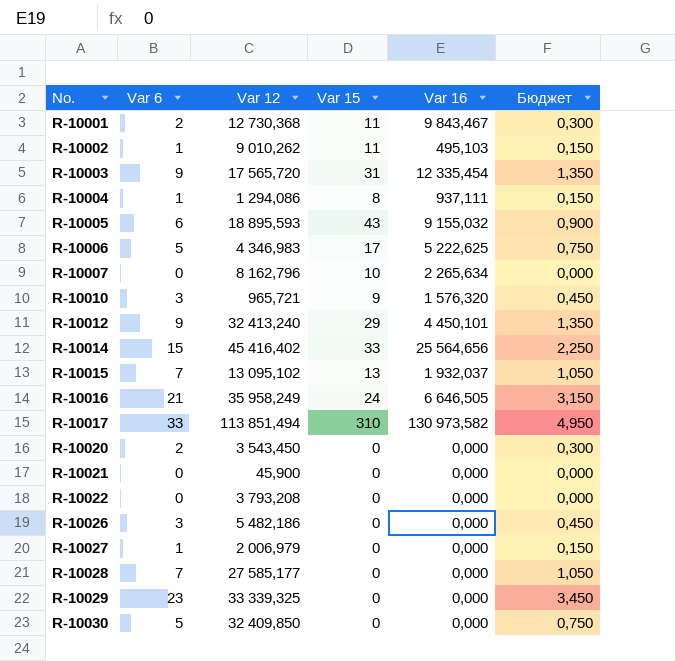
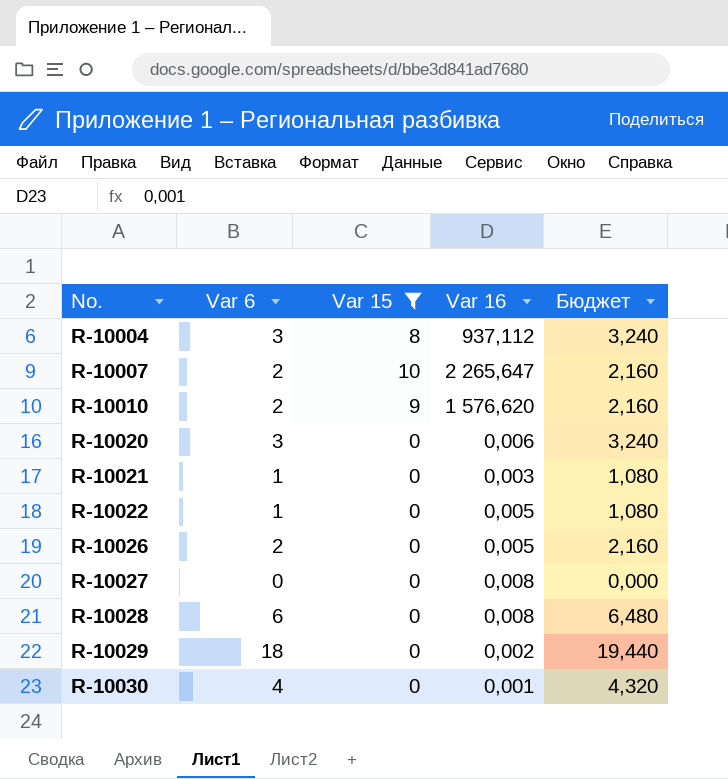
filter: none -> Var 15 <= 10
column Var 12 | position: 3 -> none
column Бюджет | formula: [Var 6] * 0,15 -> [Var 6] * 1,08
R-10004 | Var 6: 1 -> 3
R-10004 | Var 16: 937,111 -> 937,112
R-10007 | Var 6: 0 -> 2
R-10007 | Var 16: 2 265,634 -> 2 265,647
R-10010 | Var 6: 3 -> 2
R-10010 | Var 16: 1 576,320 -> 1 576,620
R-10020 | Var 6: 2 -> 3
R-10020 | Var 16: 0,000 -> 0,006
R-10021 | Var 6: 0 -> 1
R-10021 | Var 16: 0,000 -> 0,003
R-10022 | Var 6: 0 -> 1
R-10022 | Var 16: 0,000 -> 0,005
R-10026 | Var 6: 3 -> 2
R-10026 | Var 16: 0,000 -> 0,005
R-10027 | Var 6: 1 -> 0
R-10027 | Var 16: 0,000 -> 0,008
R-10028 | Var 6: 7 -> 6
R-10028 | Var 16: 0,000 -> 0,008
R-10029 | Var 6: 23 -> 18
R-10029 | Var 16: 0,000 -> 0,002
R-10030 | Var 6: 5 -> 4
R-10030 | Var 16: 0,000 -> 0,001

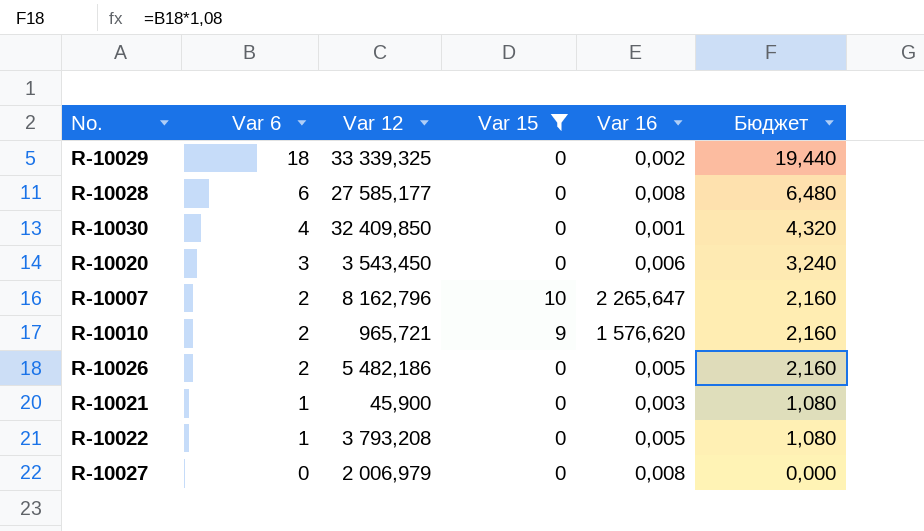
row order: No. ascending -> Var 6 descending
column Var 12 | position: none -> 3
row R-10004: 3 | 8 | 937,112 | 3,240 -> none

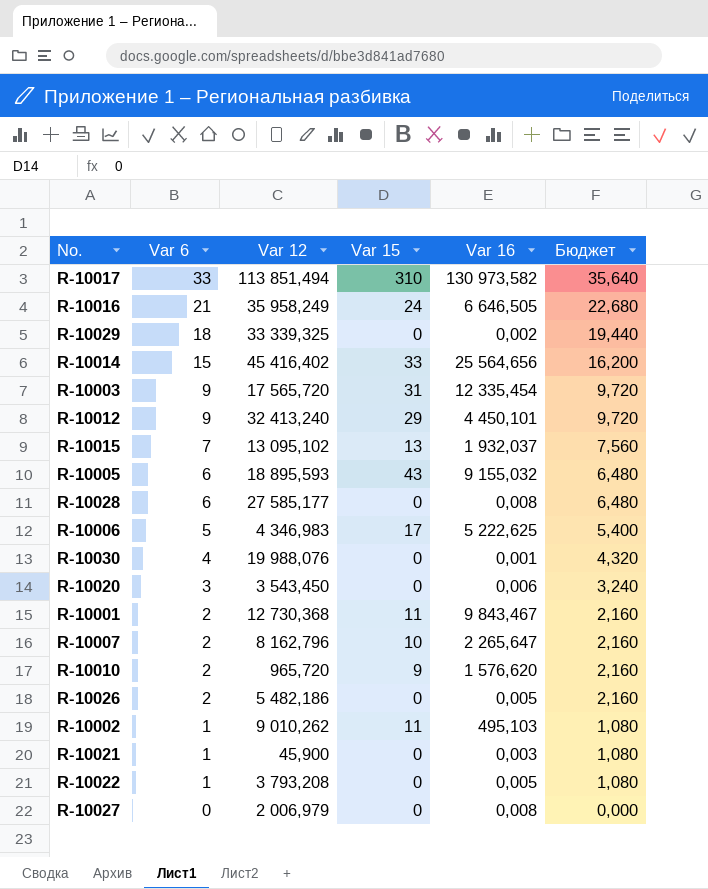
filter: Var 15 <= 10 -> none
R-10030 | Var 12: 32 409,850 -> 19 988,076
R-10010 | Var 12: 965,721 -> 965,720

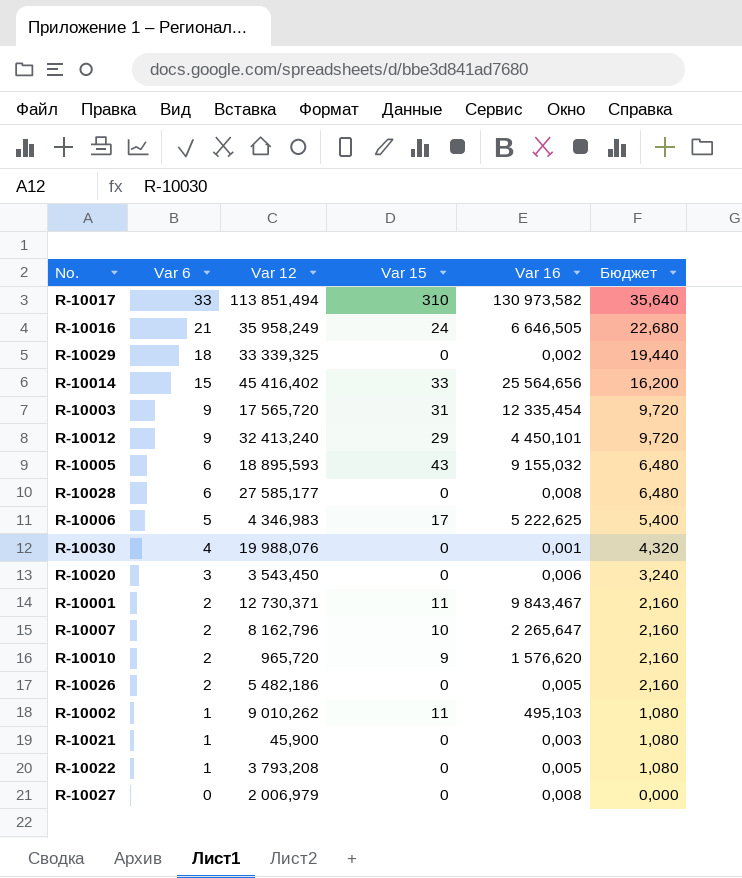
row R-10015: 7 | 13 095,102 | 13 | 1 932,037 | 7,560 -> none
R-10001 | Var 12: 12 730,368 -> 12 730,371

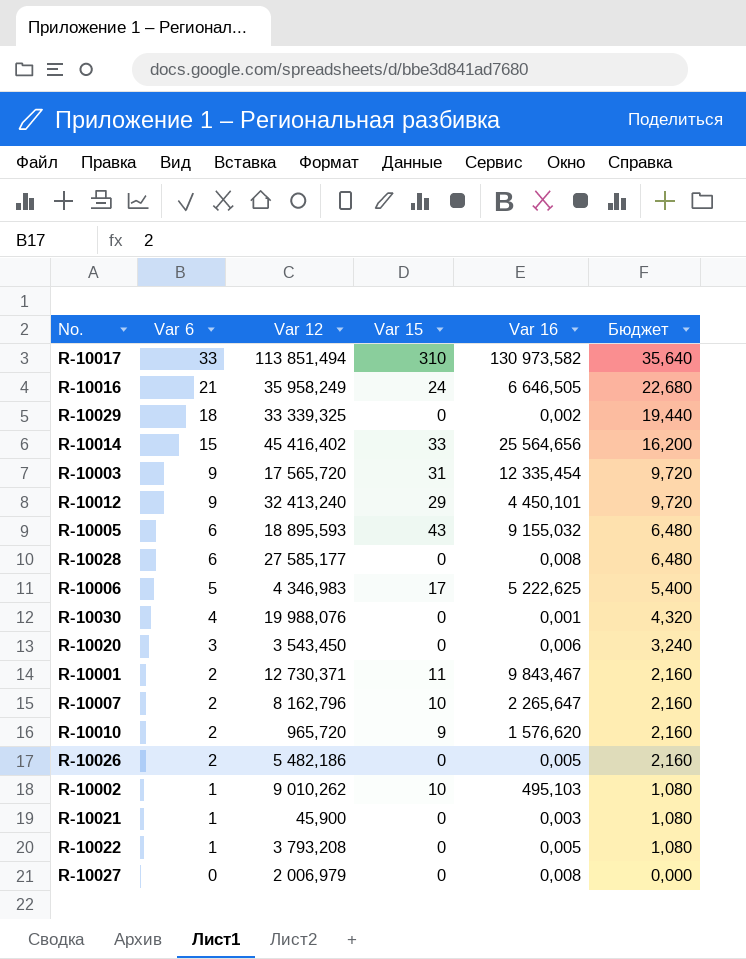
R-10002 | Var 15: 11 -> 10

